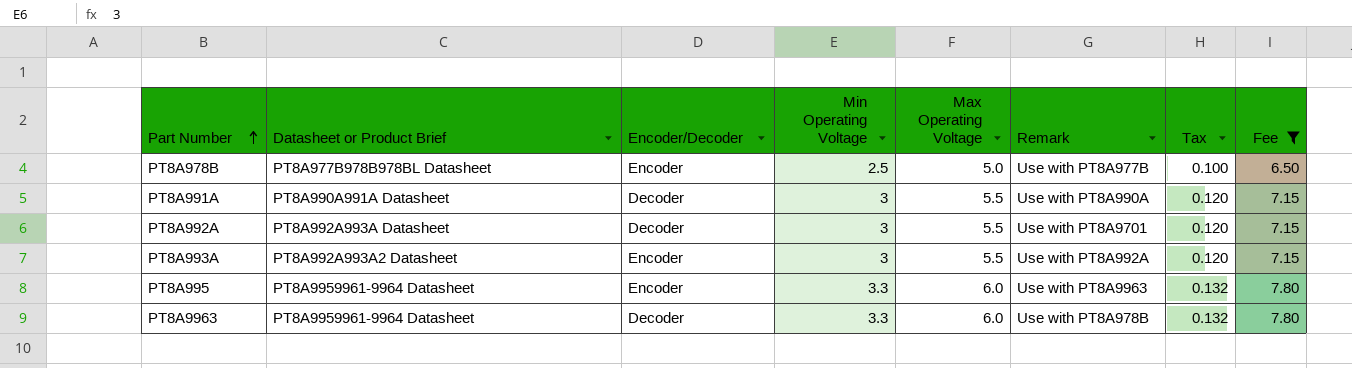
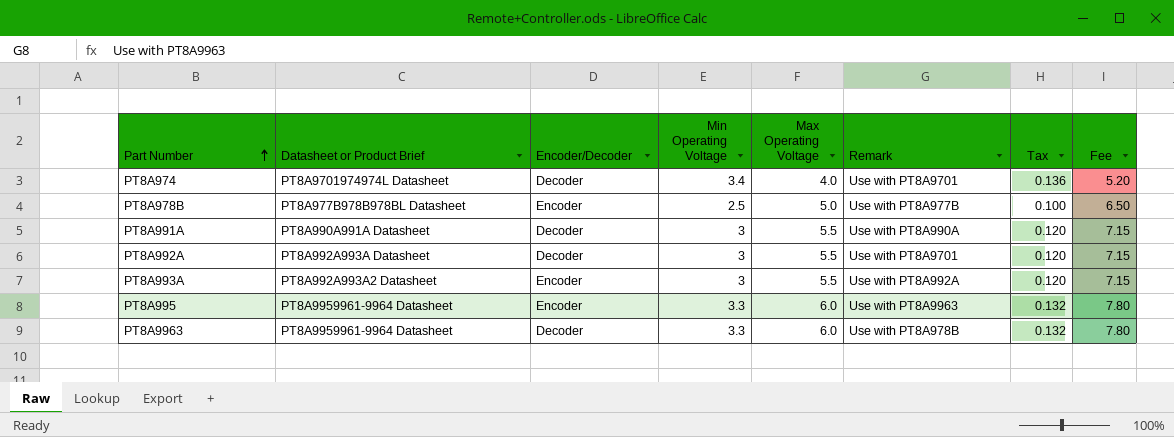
filter: Fee != 5.20 -> none

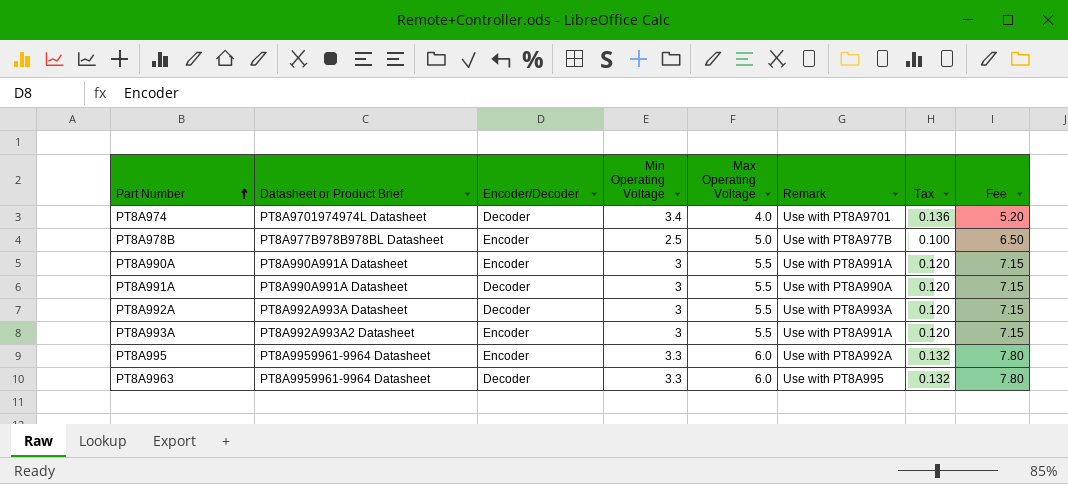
row PT8A990A: none -> PT8A990A991A Datasheet | Encoder | 3 | 5.5 | Use with PT8A991A | 0.120 | 7.15
PT8A992A | Remark: Use with PT8A9701 -> Use with PT8A993A
PT8A993A | Remark: Use with PT8A992A -> Use with PT8A991A
PT8A995 | Remark: Use with PT8A9963 -> Use with PT8A992A
PT8A9963 | Remark: Use with PT8A978B -> Use with PT8A995

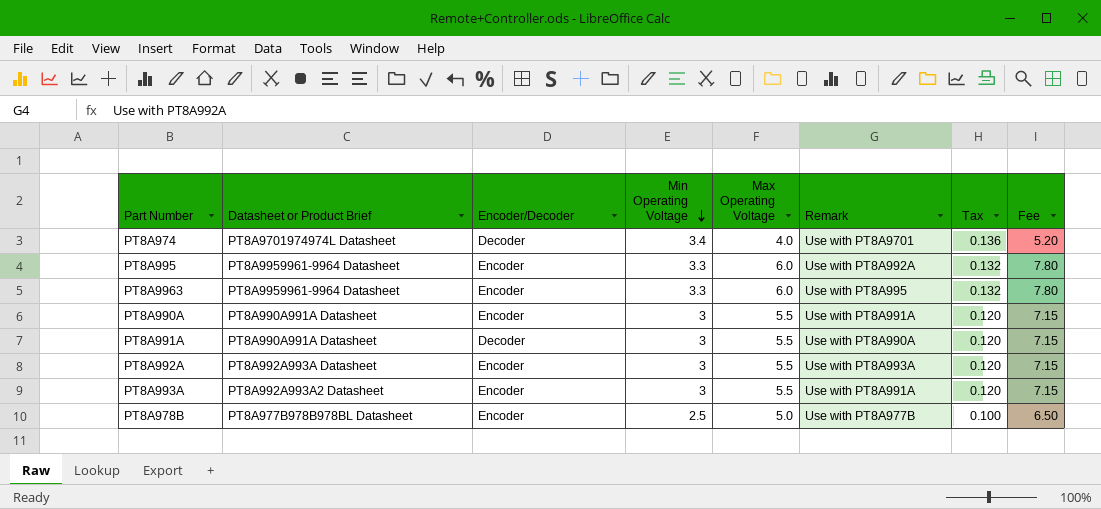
row order: Part Number ascending -> Min Operating Voltage descending
PT8A9963 | Encoder/Decoder: Decoder -> Encoder
PT8A992A | Encoder/Decoder: Decoder -> Encoder

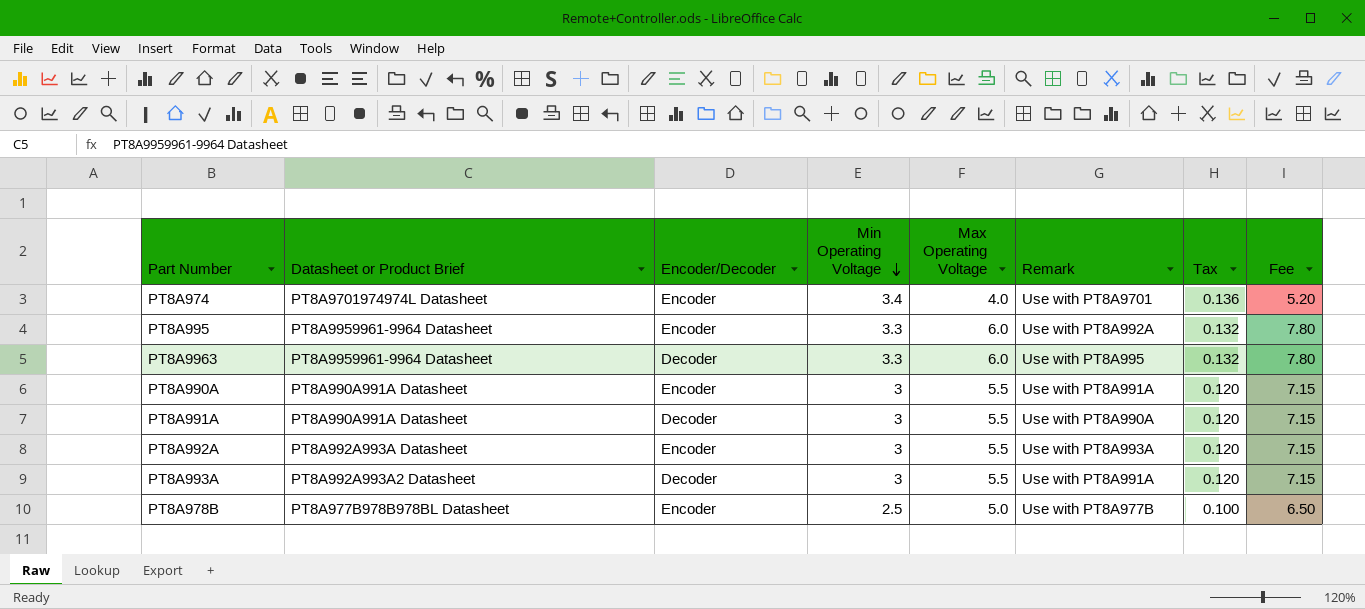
PT8A974 | Encoder/Decoder: Decoder -> Encoder
PT8A9963 | Encoder/Decoder: Encoder -> Decoder
PT8A993A | Encoder/Decoder: Encoder -> Decoder

